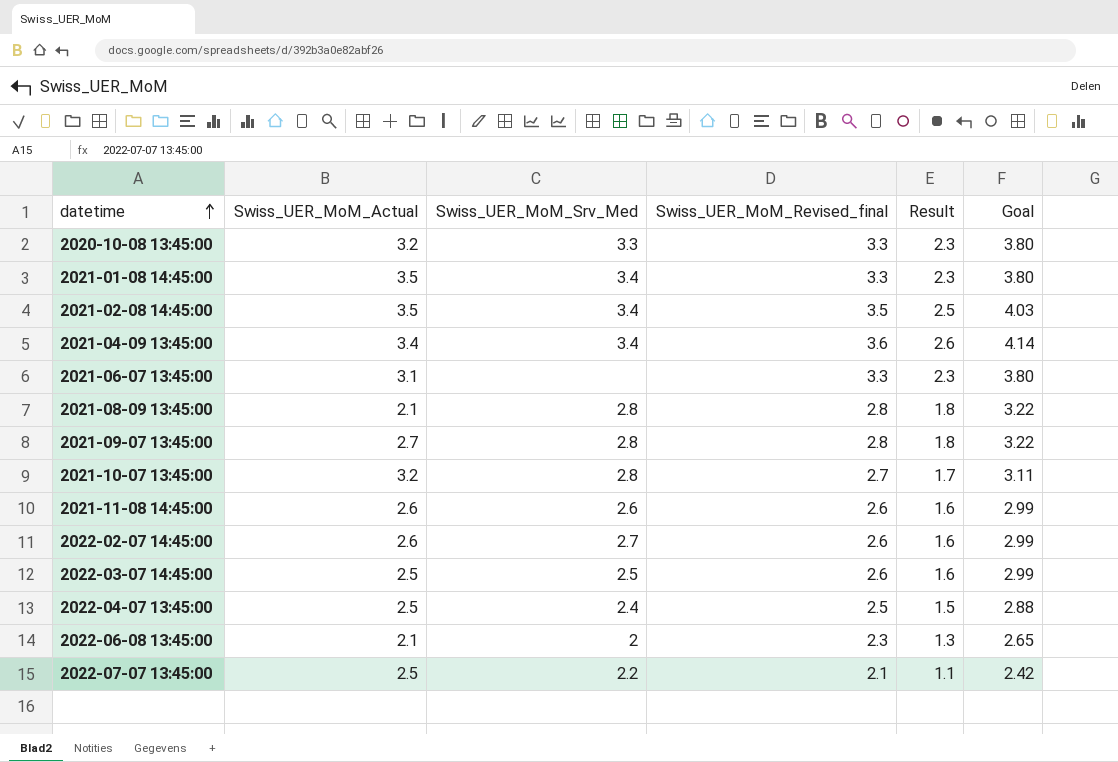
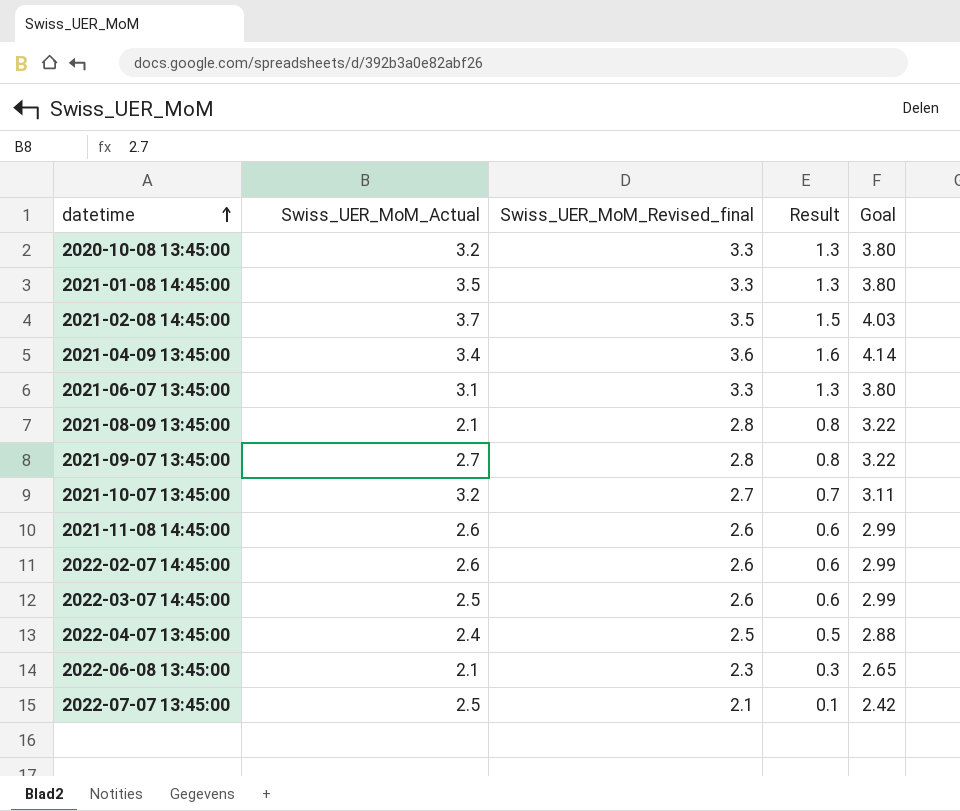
column Swiss_UER_MoM_Srv_Med | position: 3 -> none
column Result | formula: [Swiss_UER_MoM_Revised_final] - 1 -> [Swiss_UER_MoM_Revised_final] - 2
2021-02-08 14:45:00 | Swiss_UER_MoM_Actual: 3.5 -> 3.7
2022-04-07 13:45:00 | Swiss_UER_MoM_Actual: 2.5 -> 2.4

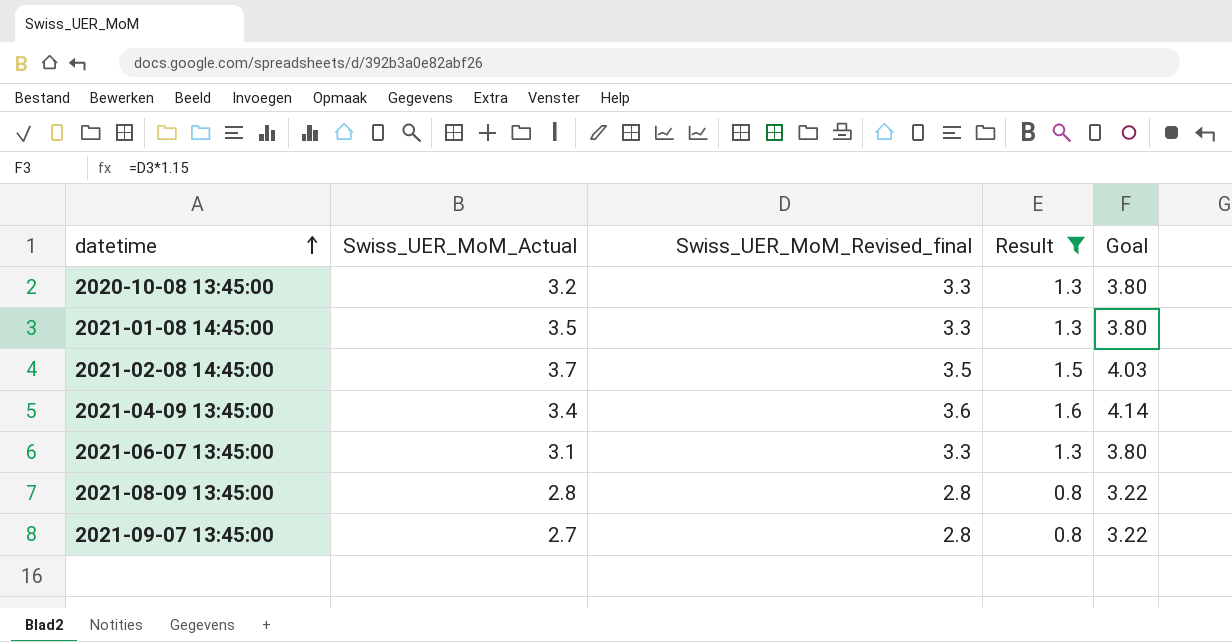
filter: none -> Result >= 0.8
2021-08-09 13:45:00 | Swiss_UER_MoM_Actual: 2.1 -> 2.8

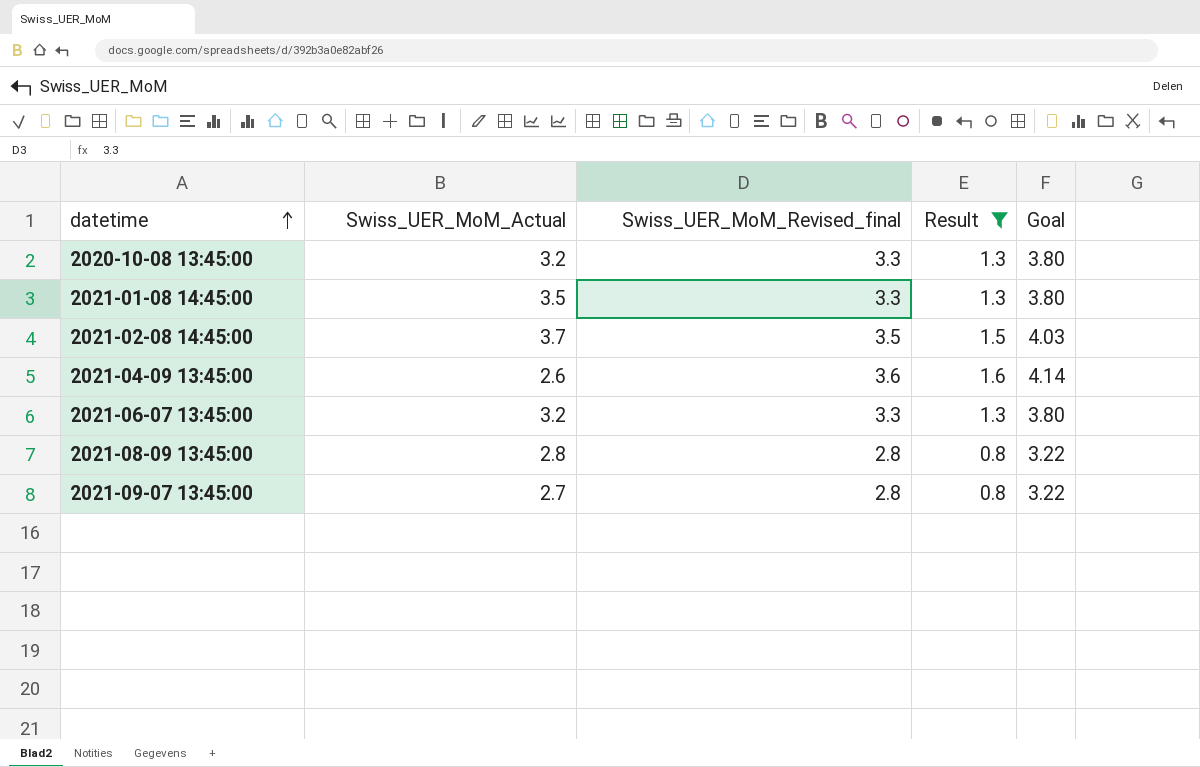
2021-04-09 13:45:00 | Swiss_UER_MoM_Actual: 3.4 -> 2.6
2021-06-07 13:45:00 | Swiss_UER_MoM_Actual: 3.1 -> 3.2

